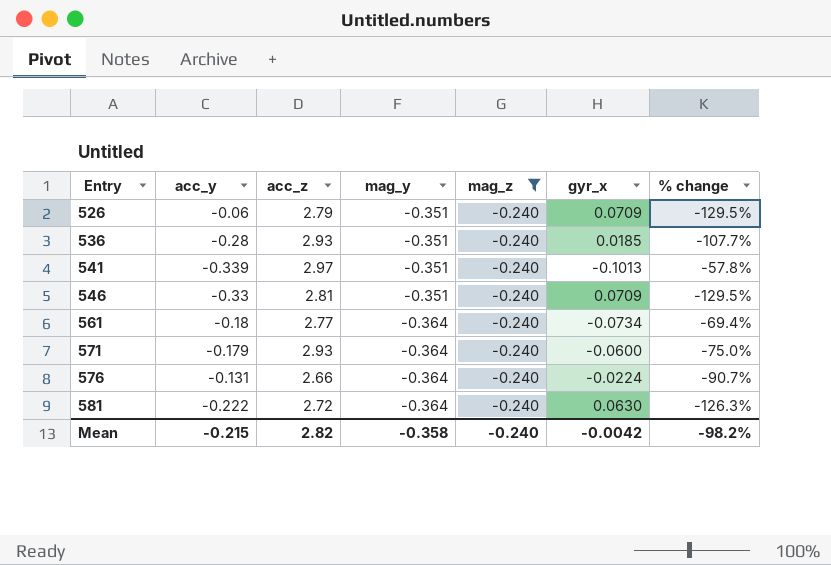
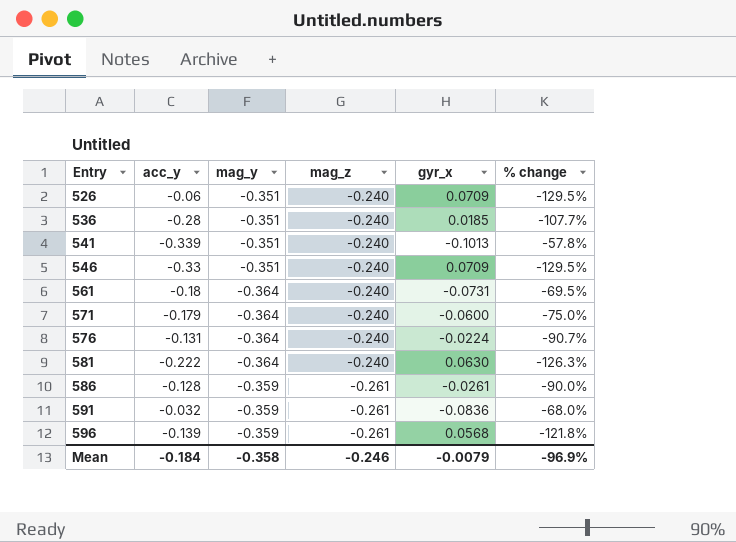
filter: mag_z = -0.240 -> none
column acc_z | position: 3 -> none
561 | gyr_x: -0.0734 -> -0.0731
561 | % change: -69.4% -> -69.5%
Mean | acc_y: -0.215 -> -0.184
Mean | mag_z: -0.240 -> -0.246
Mean | gyr_x: -0.0042 -> -0.0079
Mean | % change: -98.2% -> -96.9%

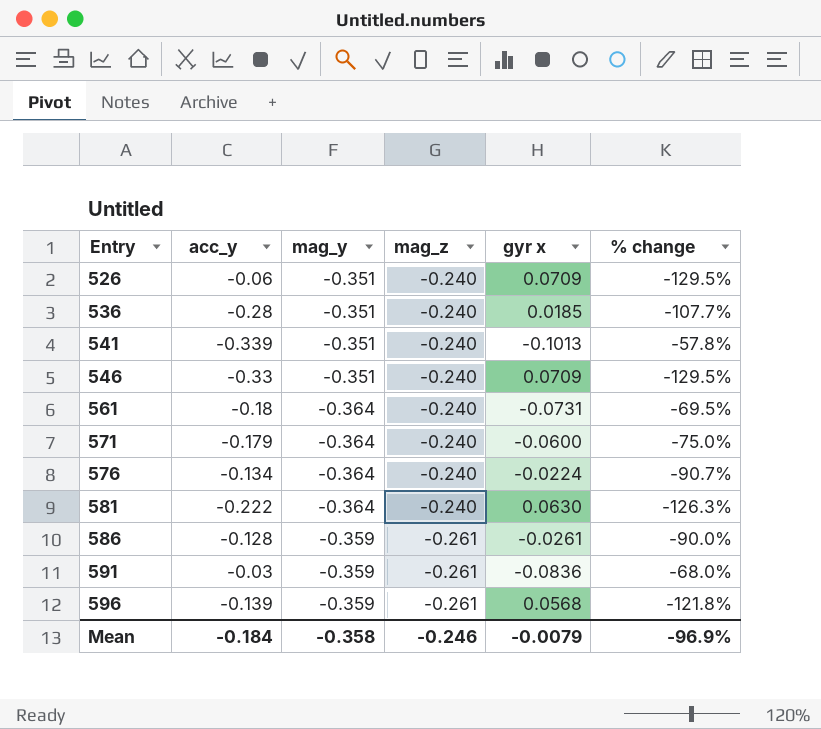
column name: gyr_x -> gyr x
576 | acc_y: -0.131 -> -0.134
591 | acc_y: -0.032 -> -0.03

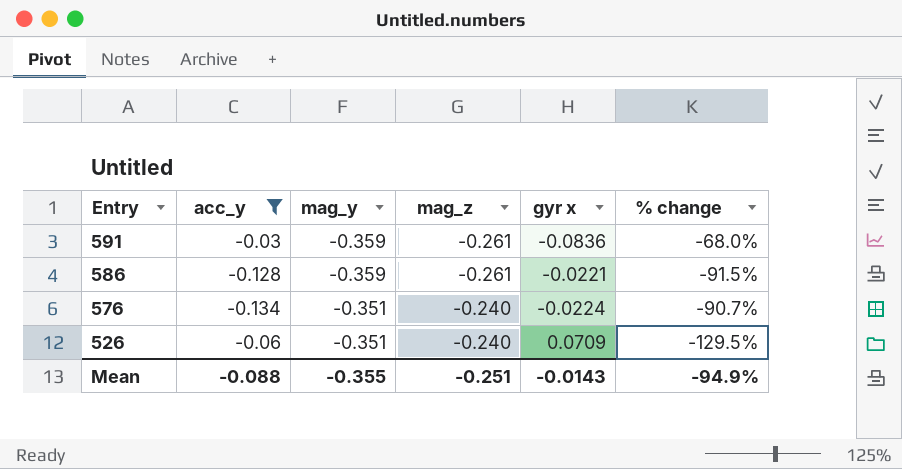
filter: none -> acc_y >= -0.134
row order: Entry ascending -> Entry descending
586 | gyr x: -0.0261 -> -0.0221
586 | % change: -90.0% -> -91.5%
576 | mag_y: -0.364 -> -0.351
Mean | acc_y: -0.184 -> -0.088
Mean | mag_y: -0.358 -> -0.355
Mean | mag_z: -0.246 -> -0.251
Mean | gyr x: -0.0079 -> -0.0143
Mean | % change: -96.9% -> -94.9%

